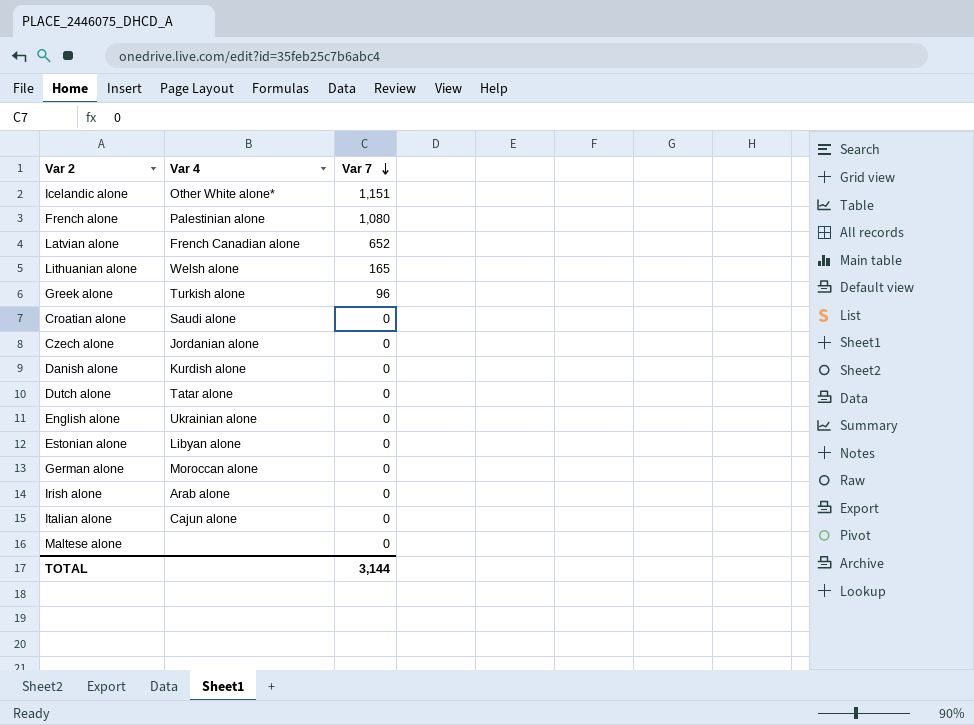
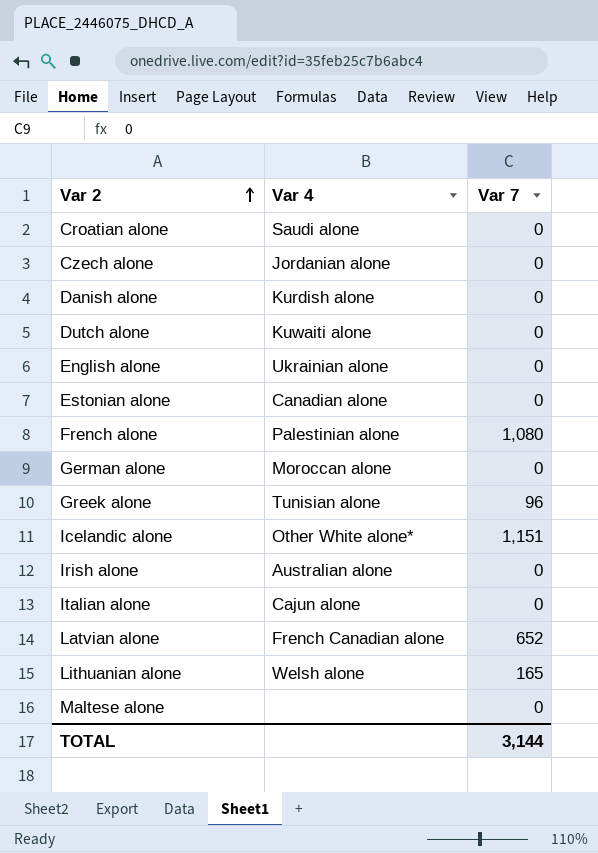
row order: Var 7 descending -> Var 2 ascending
Dutch alone | Var 4: Tatar alone -> Kuwaiti alone
Estonian alone | Var 4: Libyan alone -> Canadian alone
Greek alone | Var 4: Turkish alone -> Tunisian alone
Irish alone | Var 4: Arab alone -> Australian alone

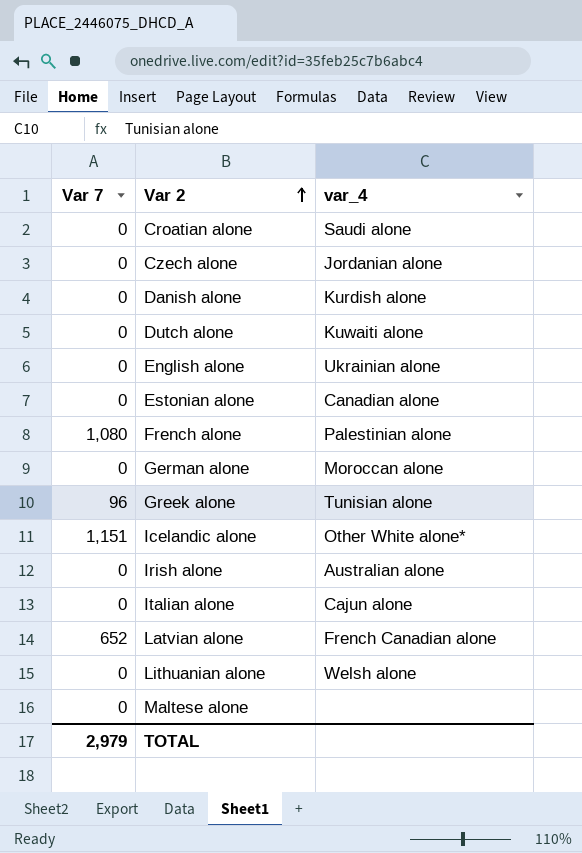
column Var 7 | position: 3 -> 1
column name: Var 4 -> var_4
Lithuanian alone | Var 7: 165 -> 0
TOTAL | Var 7: 3,144 -> 2,979

